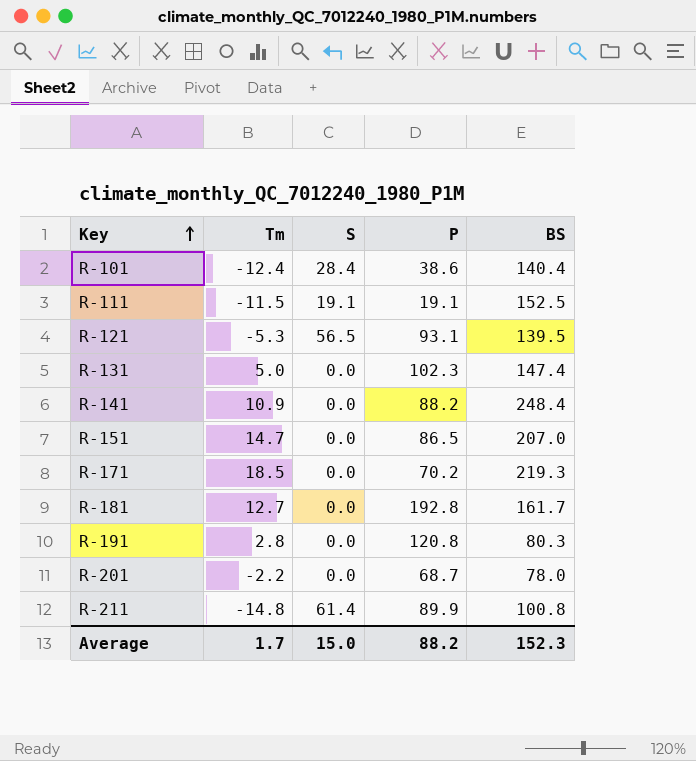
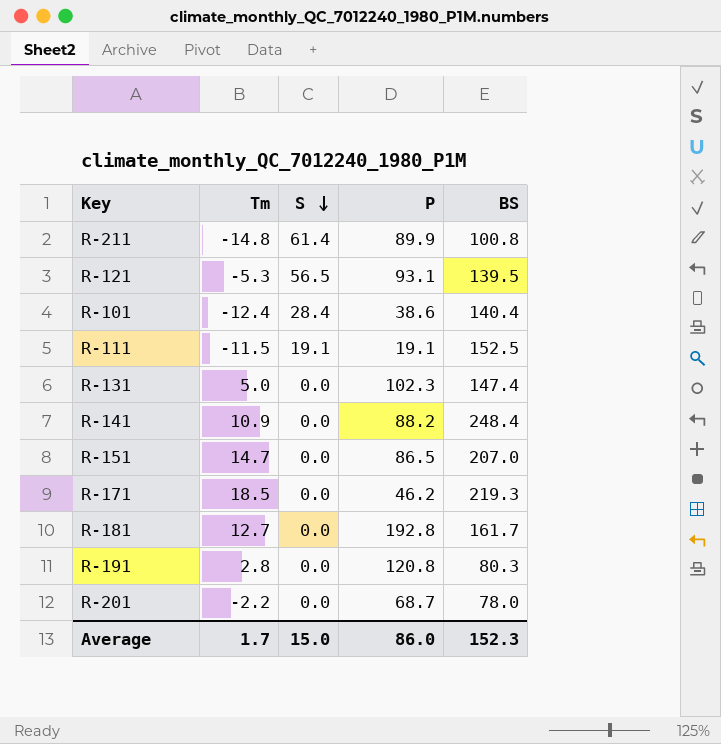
row order: Key ascending -> S descending
R-171 | P: 70.2 -> 46.2
Average | P: 88.2 -> 86.0

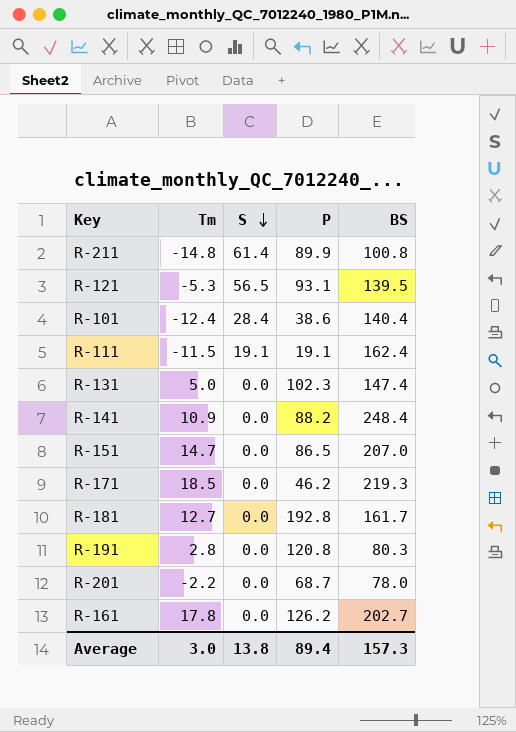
R-111 | BS: 152.5 -> 162.4
row R-161: none -> 17.8 | 0.0 | 126.2 | 202.7
Average | Tm: 1.7 -> 3.0
Average | S: 15.0 -> 13.8
Average | P: 86.0 -> 89.4
Average | BS: 152.3 -> 157.3

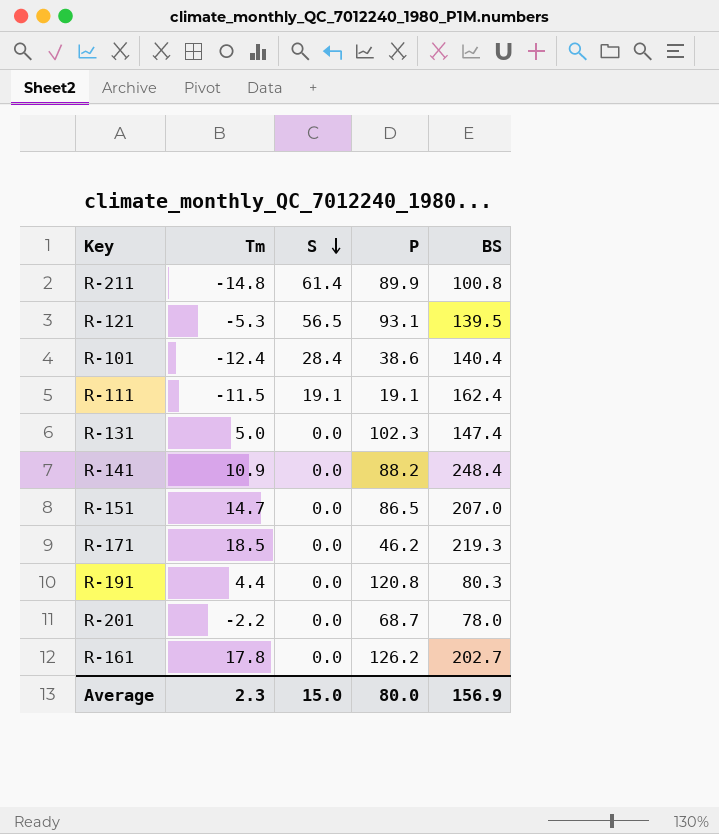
row R-181: 12.7 | 0.0 | 192.8 | 161.7 -> none
R-191 | Tm: 2.8 -> 4.4
Average | Tm: 3.0 -> 2.3
Average | S: 13.8 -> 15.0
Average | P: 89.4 -> 80.0
Average | BS: 157.3 -> 156.9

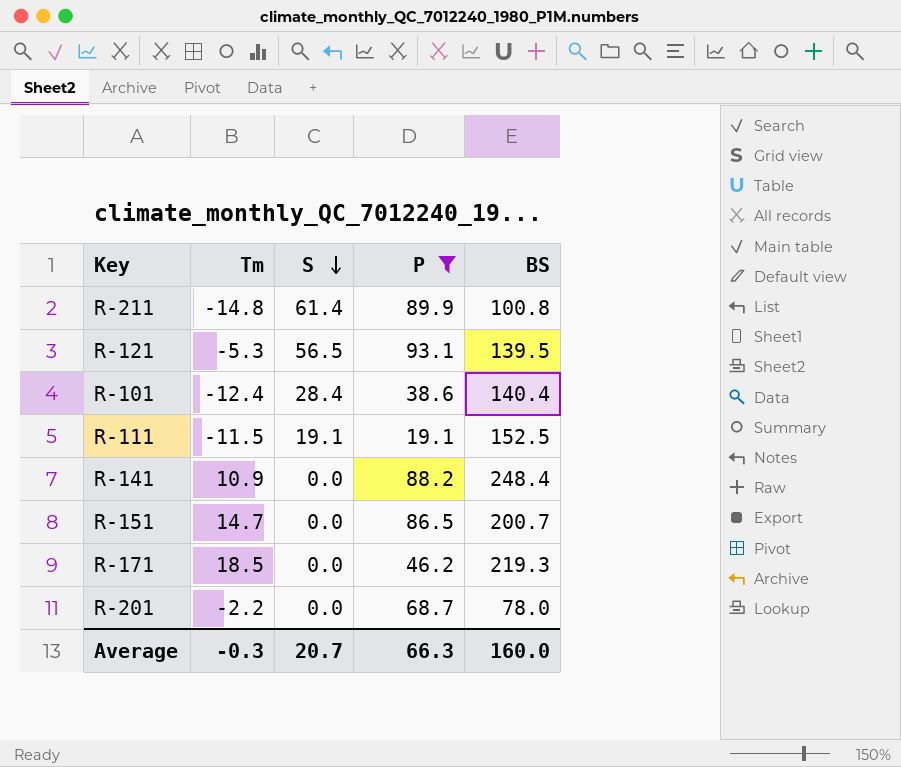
filter: none -> P <= 93.1
R-111 | BS: 162.4 -> 152.5
R-151 | BS: 207.0 -> 200.7
Average | Tm: 2.3 -> -0.3
Average | S: 15.0 -> 20.7
Average | P: 80.0 -> 66.3
Average | BS: 156.9 -> 160.0

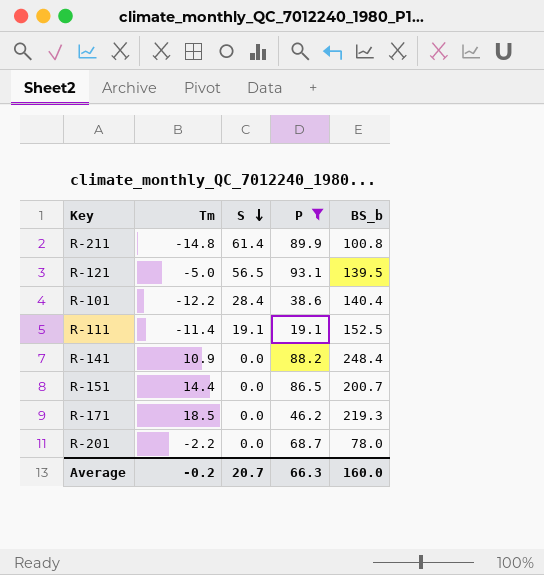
column name: BS -> BS_b
R-121 | Tm: -5.3 -> -5.0
R-101 | Tm: -12.4 -> -12.2
R-111 | Tm: -11.5 -> -11.4
R-151 | Tm: 14.7 -> 14.4
Average | Tm: -0.3 -> -0.2

